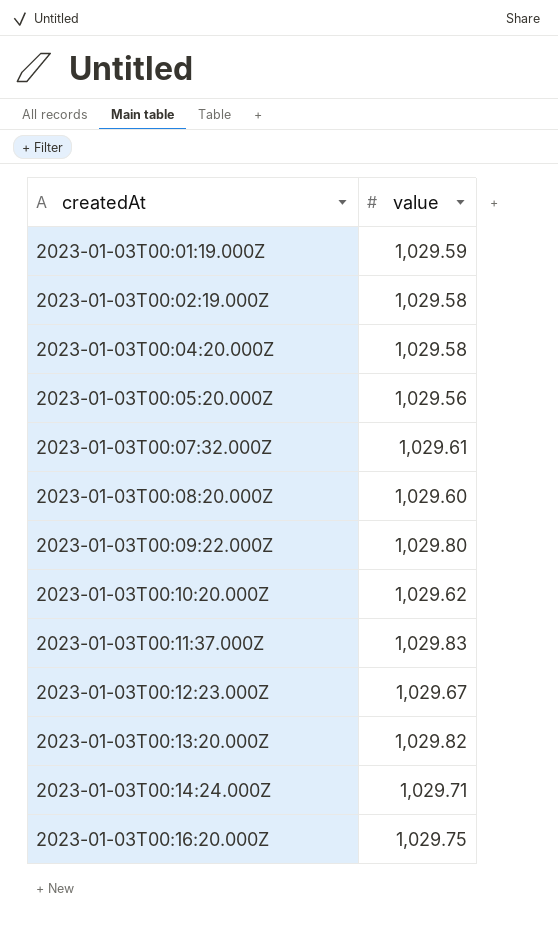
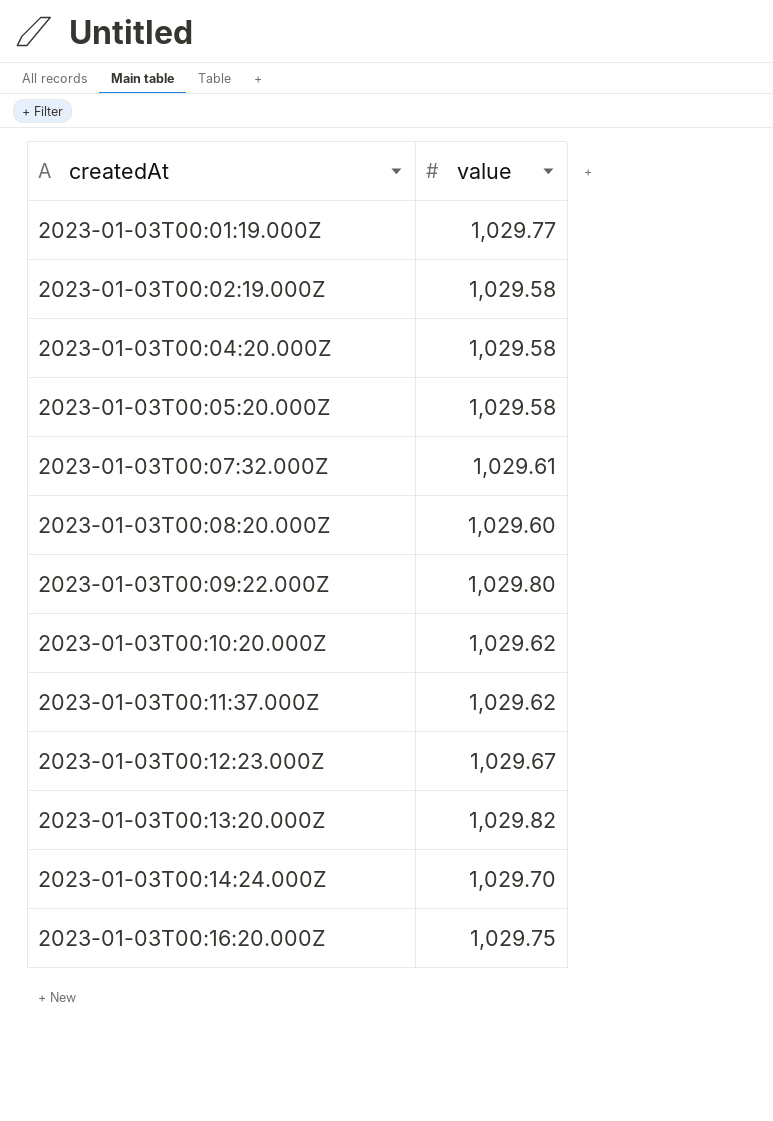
2023-01-03T00:01:19.000Z | value: 1,029.59 -> 1,029.77
2023-01-03T00:05:20.000Z | value: 1,029.56 -> 1,029.58
2023-01-03T00:11:37.000Z | value: 1,029.83 -> 1,029.62
2023-01-03T00:14:24.000Z | value: 1,029.71 -> 1,029.70

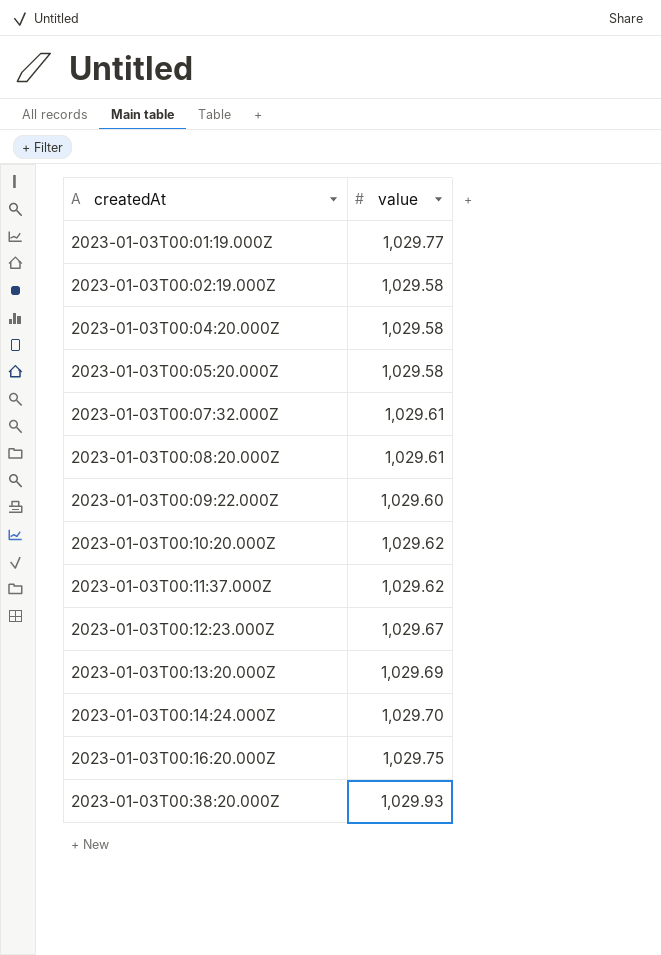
2023-01-03T00:08:20.000Z | value: 1,029.60 -> 1,029.61
2023-01-03T00:09:22.000Z | value: 1,029.80 -> 1,029.60
2023-01-03T00:13:20.000Z | value: 1,029.82 -> 1,029.69
row 2023-01-03T00:38:20.000Z: none -> 1,029.93

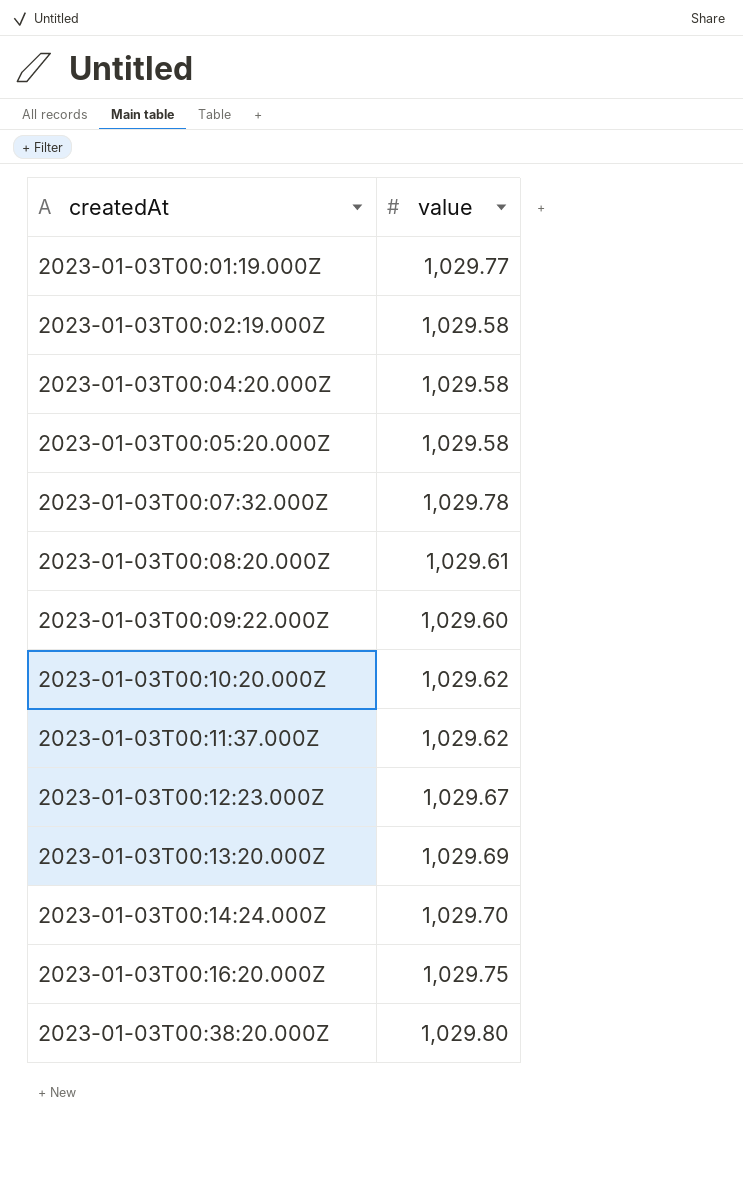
2023-01-03T00:07:32.000Z | value: 1,029.61 -> 1,029.78
2023-01-03T00:38:20.000Z | value: 1,029.93 -> 1,029.80

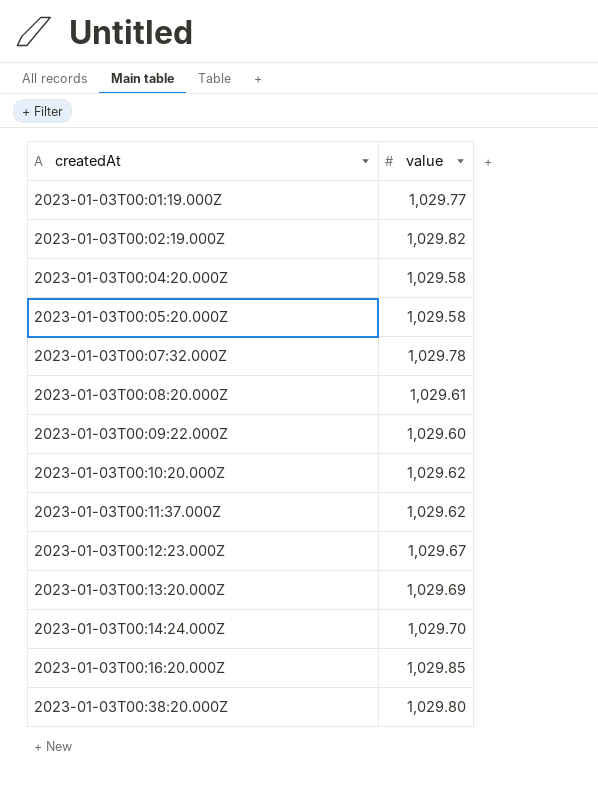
2023-01-03T00:02:19.000Z | value: 1,029.58 -> 1,029.82
2023-01-03T00:16:20.000Z | value: 1,029.75 -> 1,029.85

